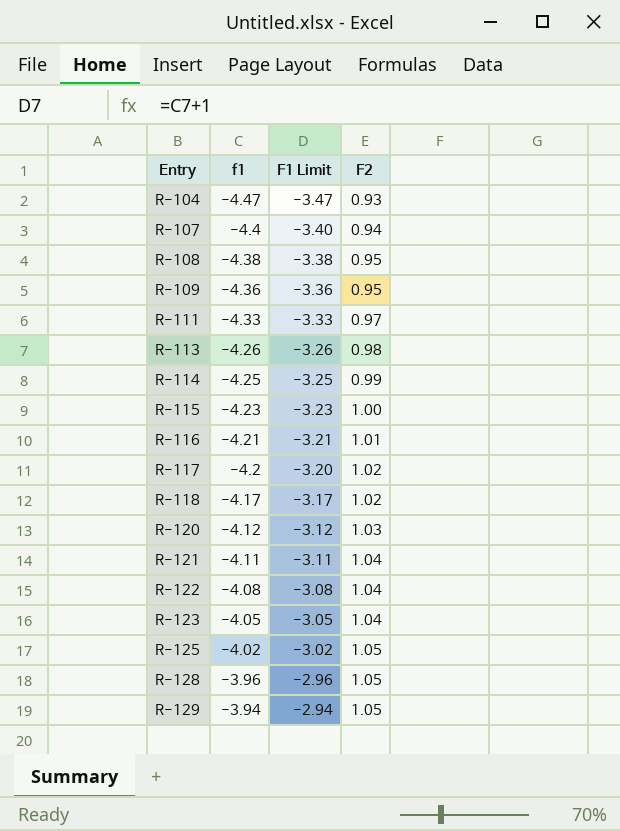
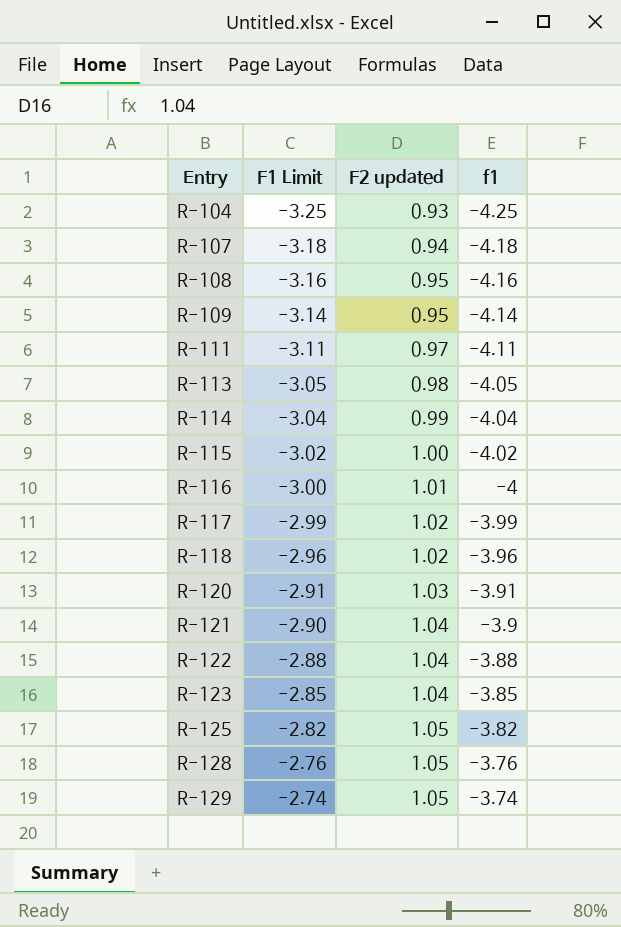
column name: F2 -> F2 updated
column f1 | position: 2 -> 4
R-104 | F1 Limit: -3.47 -> -3.25
R-104 | f1: -4.47 -> -4.25
R-107 | F1 Limit: -3.40 -> -3.18
R-107 | f1: -4.4 -> -4.18
R-108 | F1 Limit: -3.38 -> -3.16
R-108 | f1: -4.38 -> -4.16
R-109 | F1 Limit: -3.36 -> -3.14
R-109 | f1: -4.36 -> -4.14
R-111 | F1 Limit: -3.33 -> -3.11
R-111 | f1: -4.33 -> -4.11
R-113 | F1 Limit: -3.26 -> -3.05
R-113 | f1: -4.26 -> -4.05
R-114 | F1 Limit: -3.25 -> -3.04
R-114 | f1: -4.25 -> -4.04
R-115 | F1 Limit: -3.23 -> -3.02
R-115 | f1: -4.23 -> -4.02
R-116 | F1 Limit: -3.21 -> -3.00
R-116 | f1: -4.21 -> -4
R-117 | F1 Limit: -3.20 -> -2.99
R-117 | f1: -4.2 -> -3.99
R-118 | F1 Limit: -3.17 -> -2.96
R-118 | f1: -4.17 -> -3.96
R-120 | F1 Limit: -3.12 -> -2.91
R-120 | f1: -4.12 -> -3.91
R-121 | F1 Limit: -3.11 -> -2.90
R-121 | f1: -4.11 -> -3.9
R-122 | F1 Limit: -3.08 -> -2.88
R-122 | f1: -4.08 -> -3.88
R-123 | F1 Limit: -3.05 -> -2.85
R-123 | f1: -4.05 -> -3.85
R-125 | F1 Limit: -3.02 -> -2.82
R-125 | f1: -4.02 -> -3.82
R-128 | F1 Limit: -2.96 -> -2.76
R-128 | f1: -3.96 -> -3.76
R-129 | F1 Limit: -2.94 -> -2.74
R-129 | f1: -3.94 -> -3.74

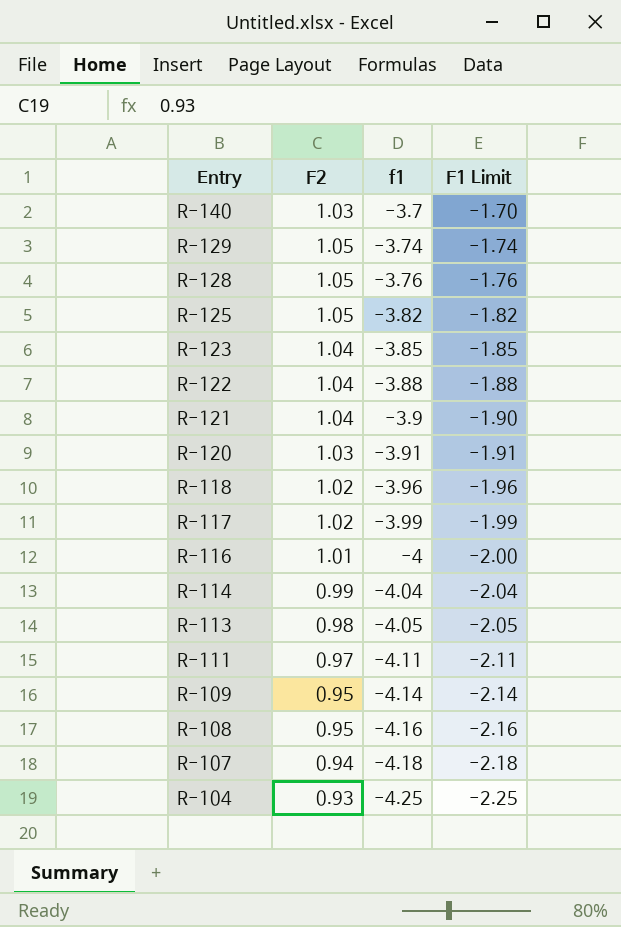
row order: Entry ascending -> Entry descending
column name: F2 updated -> F2
column F1 Limit | formula: [f1] + 1 -> [f1] + 2
column F1 Limit | position: 2 -> 4
row R-115: -3.02 | 1.00 | -4.02 -> none
row R-140: none -> 1.03 | -3.7 | -1.70

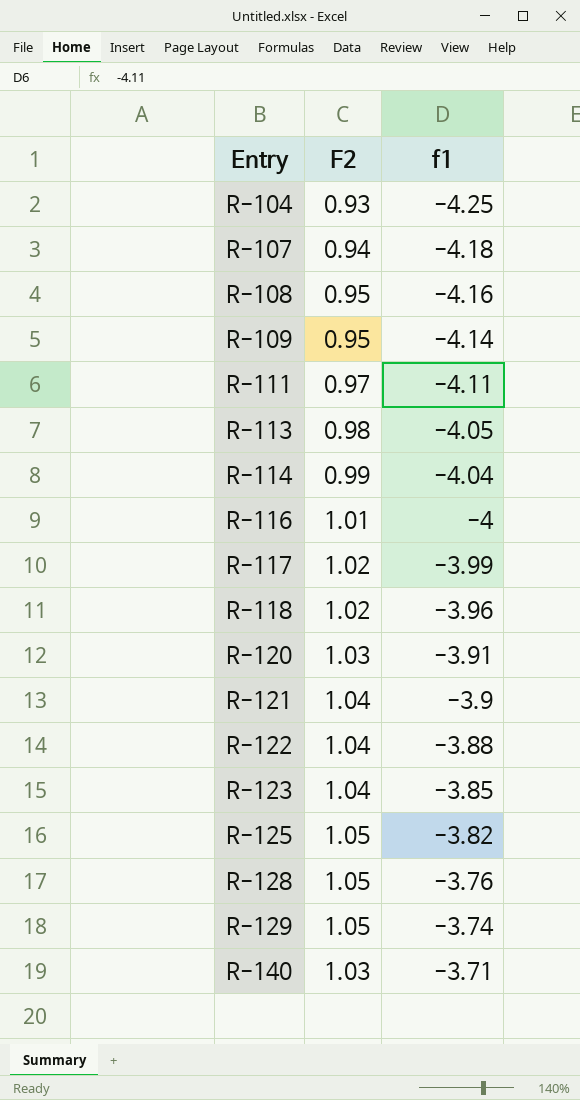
row order: Entry descending -> Entry ascending
column F1 Limit | formula: [f1] + 2 -> none
R-140 | f1: -3.7 -> -3.71

